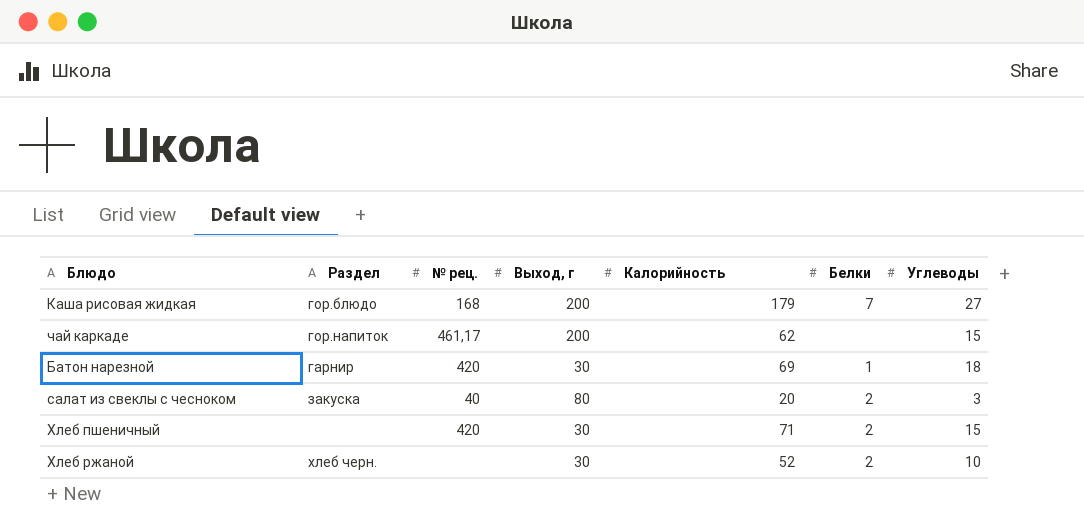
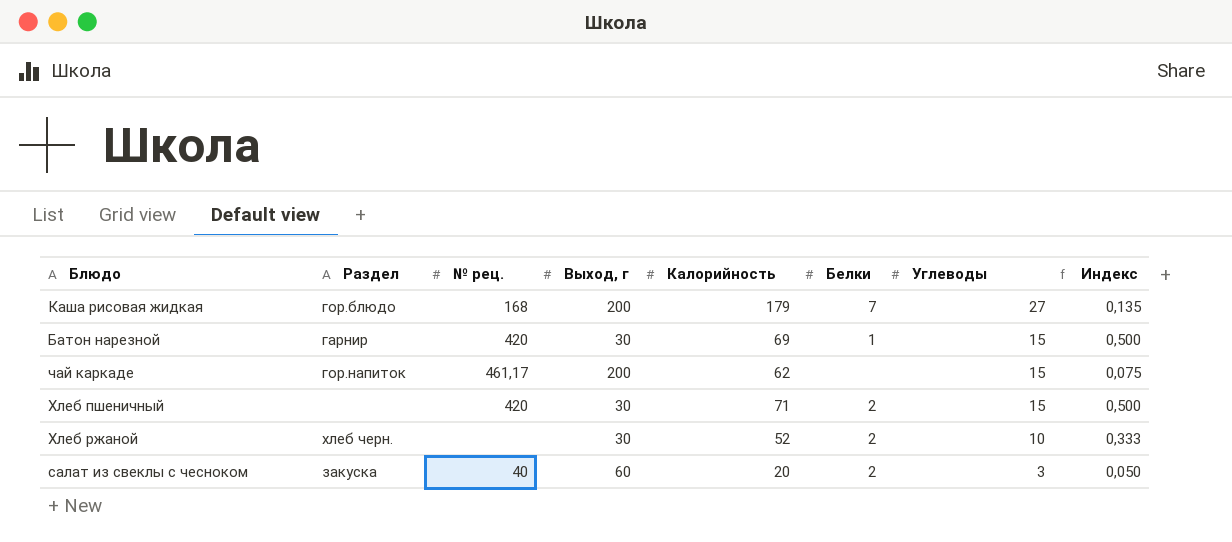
row order: none -> Углеводы descending
column Индекс | formula: none -> [Углеводы] / [Выход, г]
Батон нарезной | Углеводы: 18 -> 15
салат из свеклы с чесноком | Выход, г: 80 -> 60

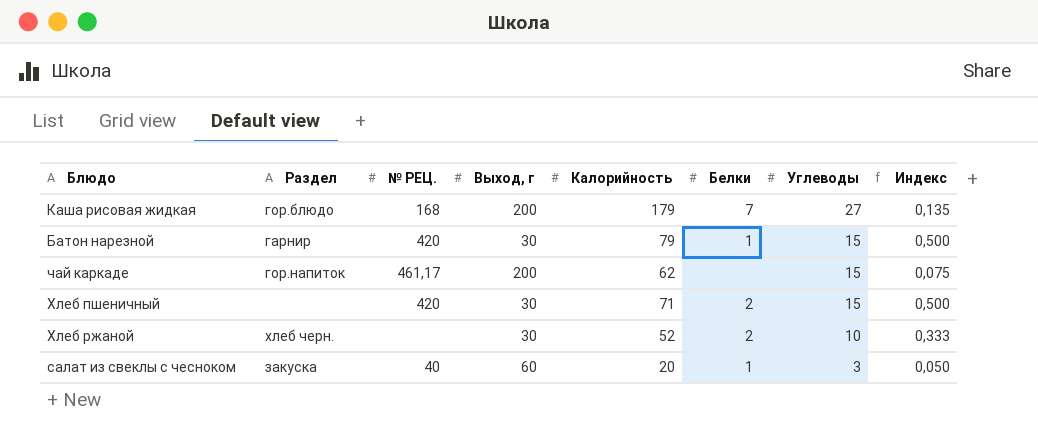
column name: № рец. -> № РЕЦ.
Батон нарезной | Калорийность: 69 -> 79
салат из свеклы с чесноком | Белки: 2 -> 1

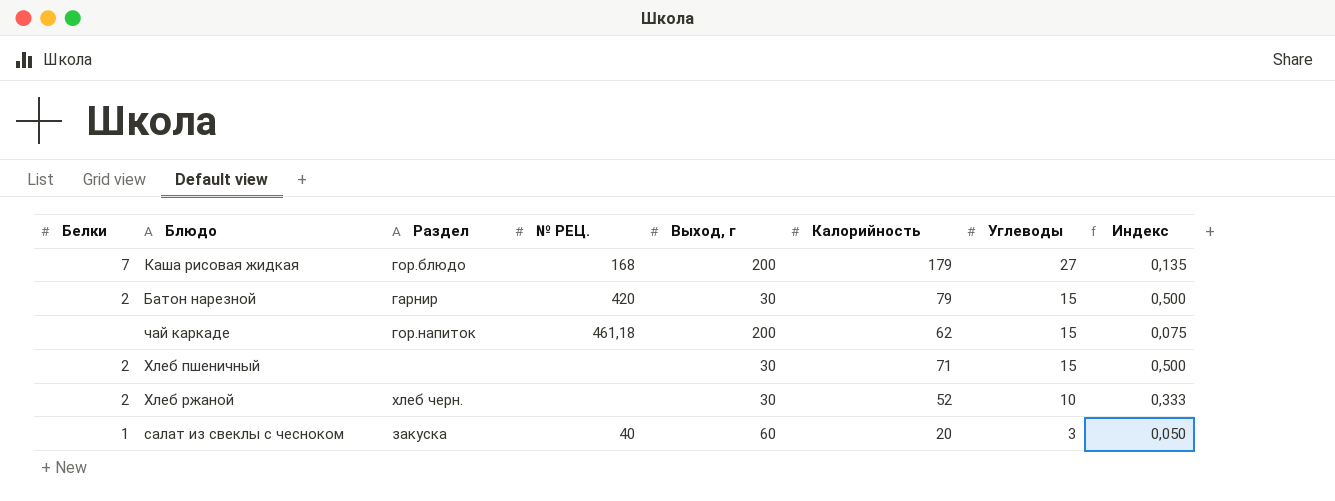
column Белки | position: 6 -> 1
Батон нарезной | Белки: 1 -> 2
чай каркаде | № РЕЦ.: 461,17 -> 461,18
Хлеб пшеничный | № РЕЦ.: 420 -> none

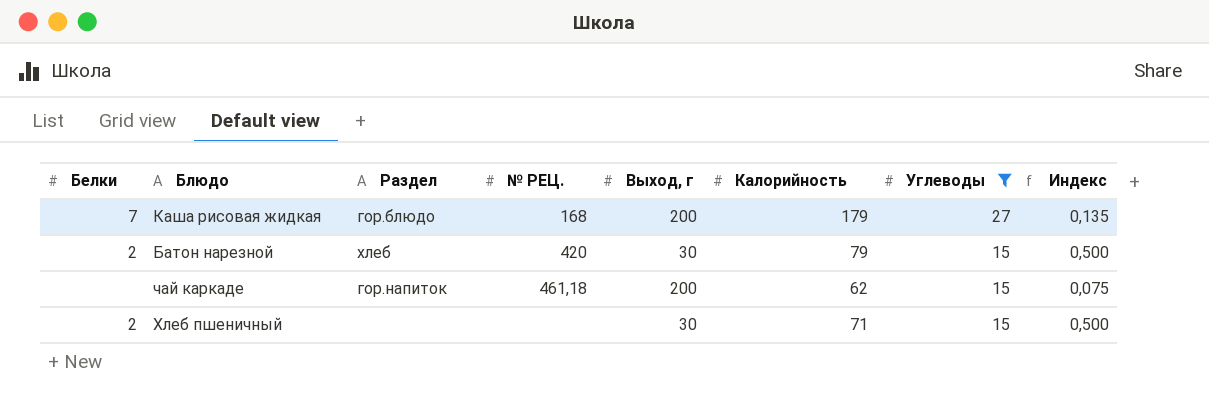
filter: none -> Углеводы >= 15
Батон нарезной | Раздел: гарнир -> хлеб

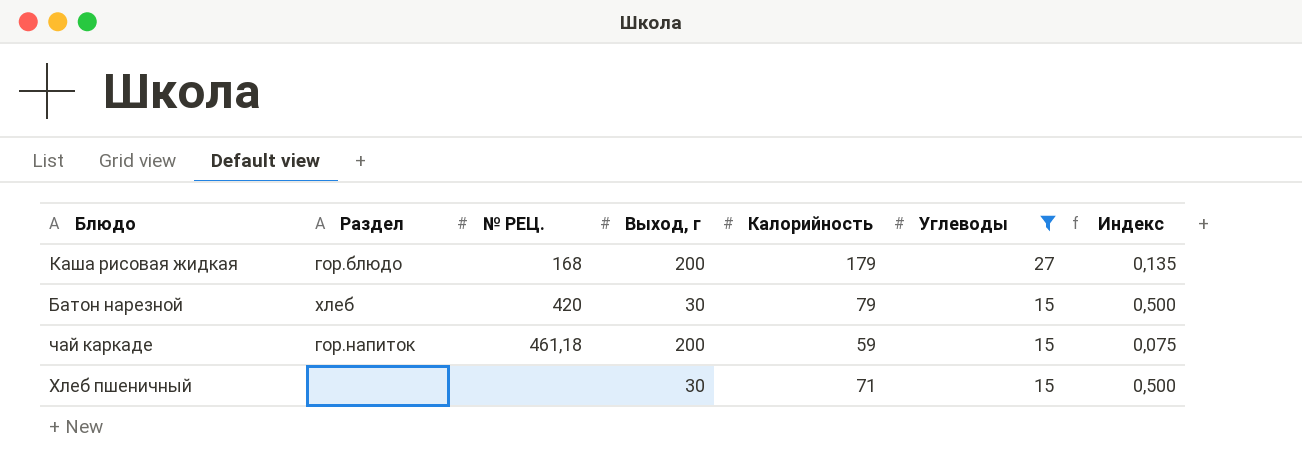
column Белки | position: 1 -> none
чай каркаде | Калорийность: 62 -> 59

